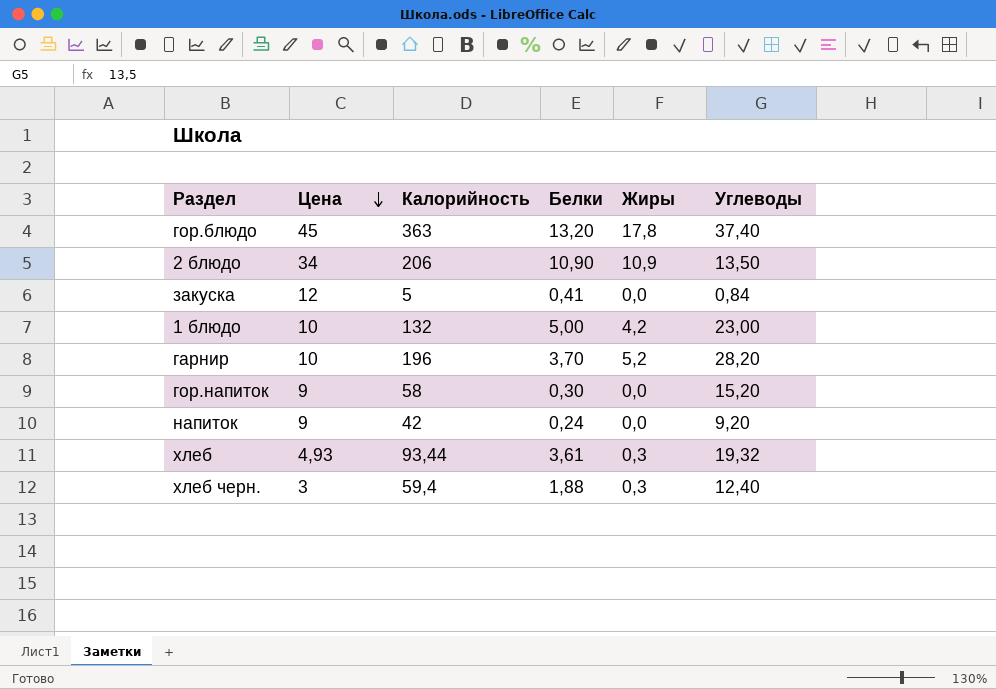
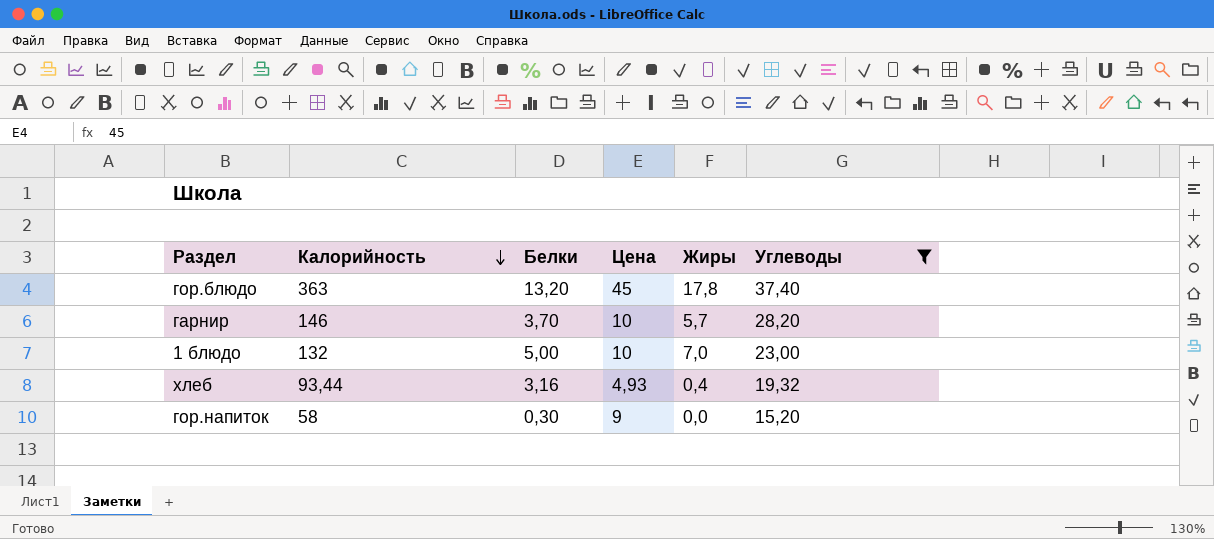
filter: none -> Углеводы >= 15,20
row order: Цена descending -> Калорийность descending
column Цена | position: 2 -> 4
гарнир | Калорийность: 196 -> 146
гарнир | Жиры: 5,2 -> 5,7
1 блюдо | Жиры: 4,2 -> 7,0
хлеб | Белки: 3,61 -> 3,16
хлеб | Жиры: 0,3 -> 0,4

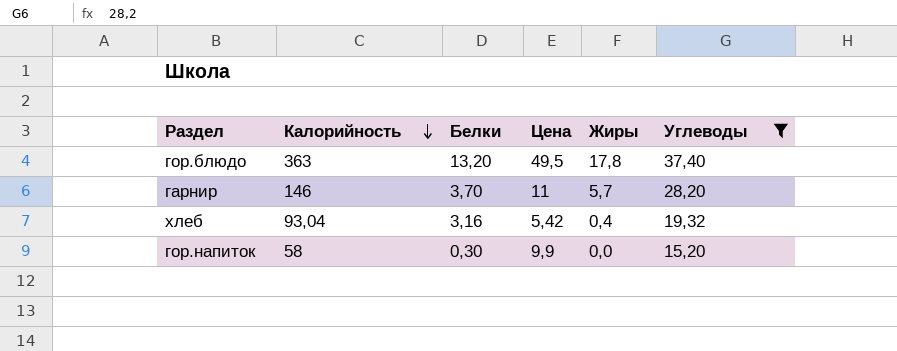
row 1 блюдо: 132 | 5,00 | 10 | 7,0 | 23,00 -> none
гор.блюдо | Цена: 45 -> 49,5
гарнир | Цена: 10 -> 11
хлеб | Калорийность: 93,44 -> 93,04
хлеб | Цена: 4,93 -> 5,42
гор.напиток | Цена: 9 -> 9,9

